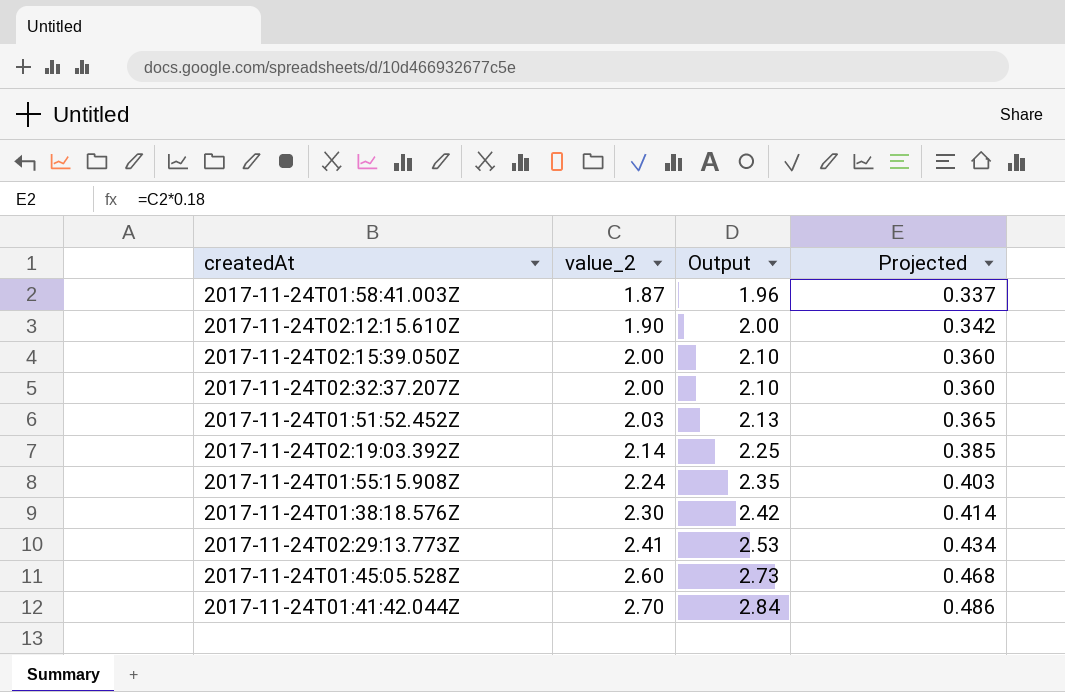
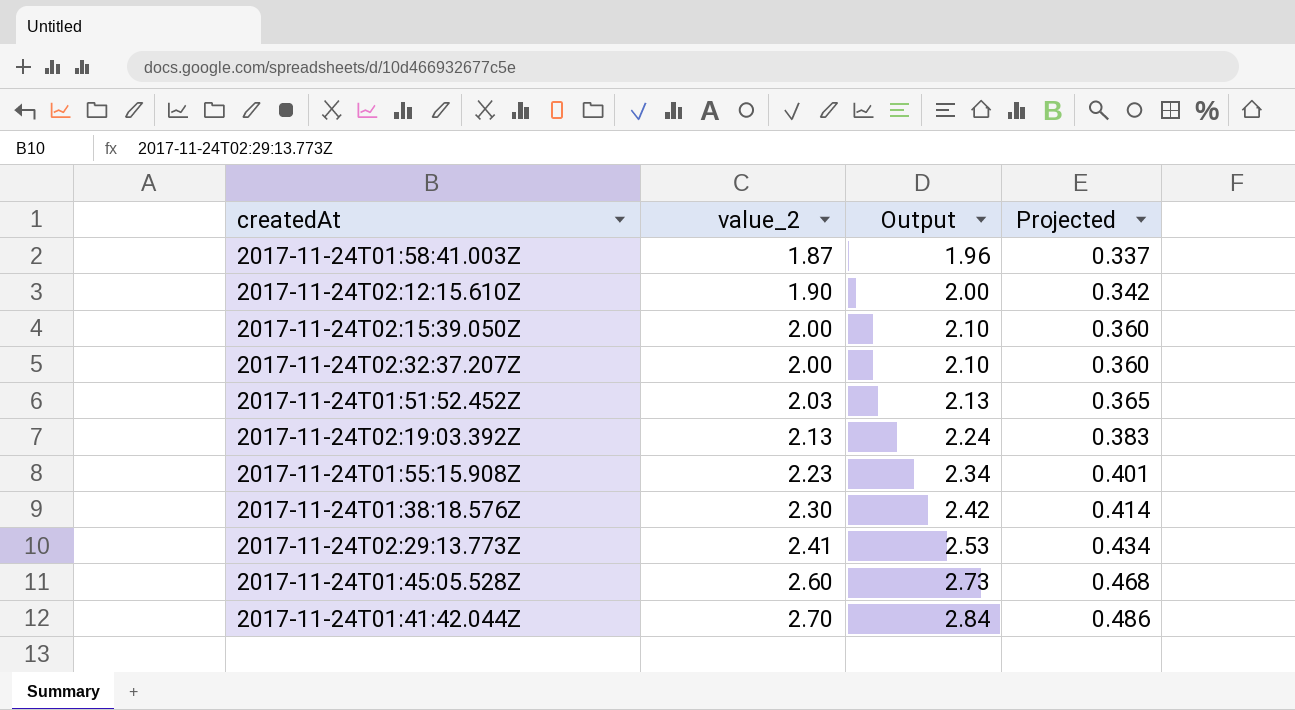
2017-11-24T02:19:03.392Z | value_2: 2.14 -> 2.13
2017-11-24T02:19:03.392Z | Output: 2.25 -> 2.24
2017-11-24T02:19:03.392Z | Projected: 0.385 -> 0.383
2017-11-24T01:55:15.908Z | value_2: 2.24 -> 2.23
2017-11-24T01:55:15.908Z | Output: 2.35 -> 2.34
2017-11-24T01:55:15.908Z | Projected: 0.403 -> 0.401

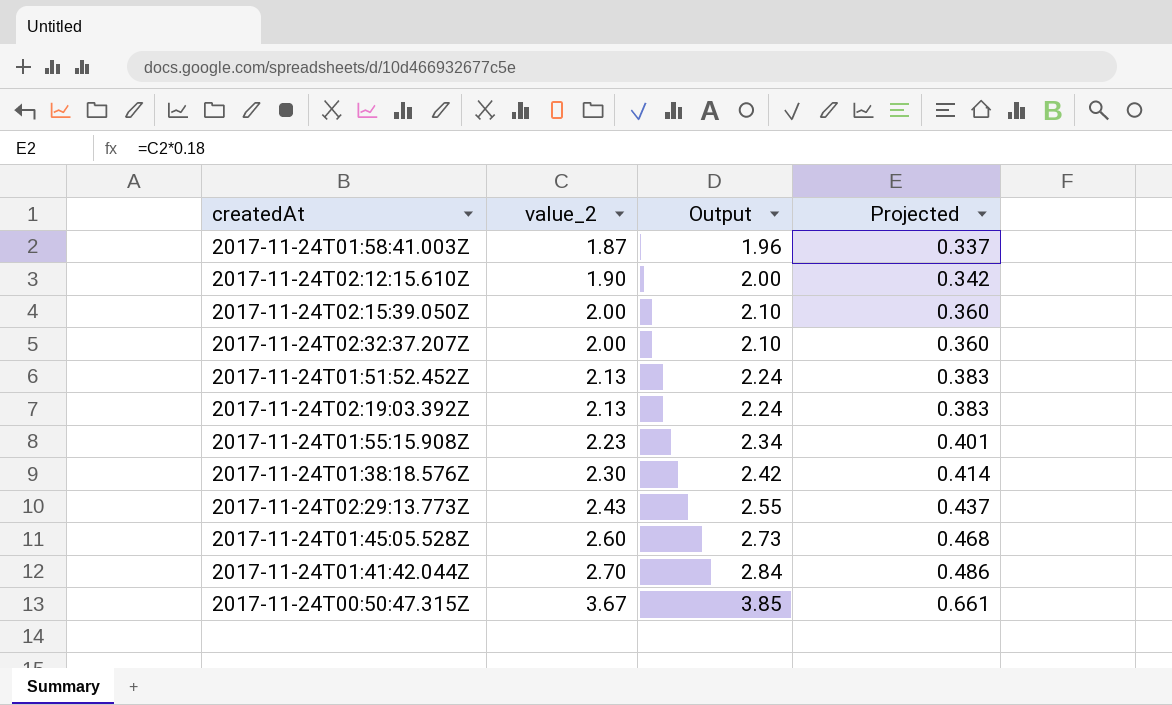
2017-11-24T01:51:52.452Z | value_2: 2.03 -> 2.13
2017-11-24T01:51:52.452Z | Output: 2.13 -> 2.24
2017-11-24T01:51:52.452Z | Projected: 0.365 -> 0.383
2017-11-24T02:29:13.773Z | value_2: 2.41 -> 2.43
2017-11-24T02:29:13.773Z | Output: 2.53 -> 2.55
2017-11-24T02:29:13.773Z | Projected: 0.434 -> 0.437
row 2017-11-24T00:50:47.315Z: none -> 3.67 | 3.85 | 0.661

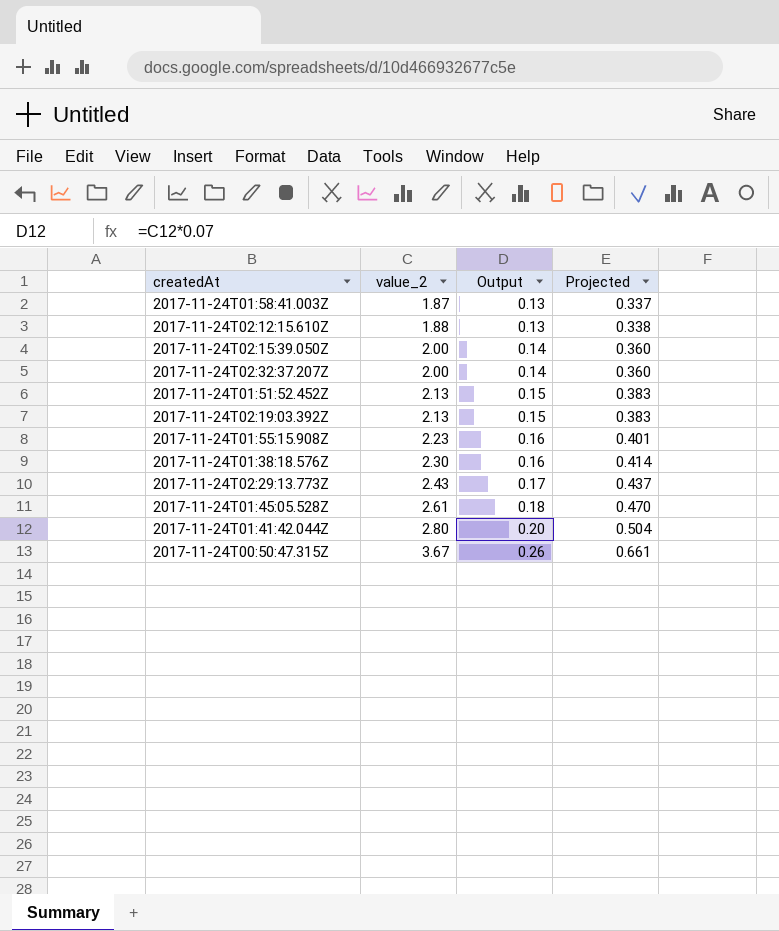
column Output | formula: [value_2] * 1.05 -> [value_2] * 0.07
2017-11-24T02:12:15.610Z | value_2: 1.90 -> 1.88
2017-11-24T02:12:15.610Z | Projected: 0.342 -> 0.338
2017-11-24T01:45:05.528Z | value_2: 2.60 -> 2.61
2017-11-24T01:45:05.528Z | Projected: 0.468 -> 0.470
2017-11-24T01:41:42.044Z | value_2: 2.70 -> 2.80
2017-11-24T01:41:42.044Z | Projected: 0.486 -> 0.504

